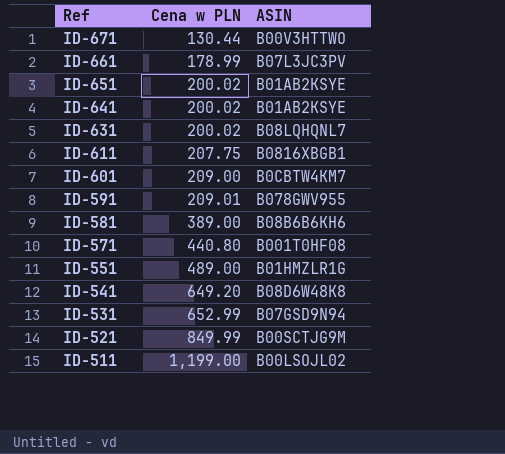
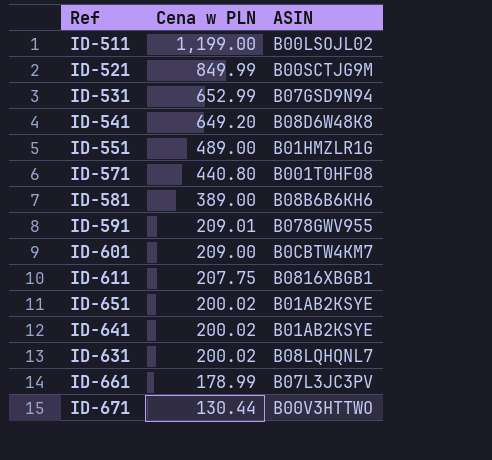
row order: Ref descending -> Cena w PLN descending

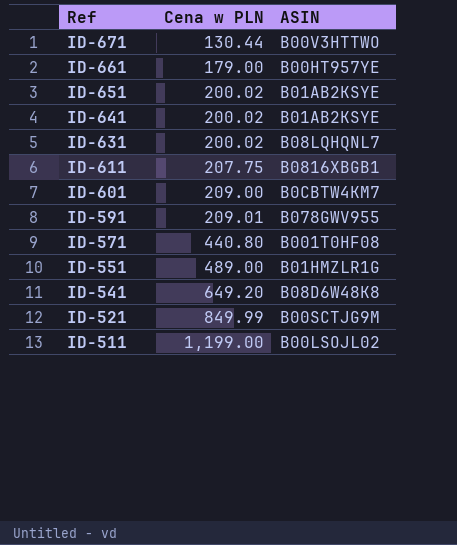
row order: Cena w PLN descending -> Ref descending
row ID-531: 652.99 | B07GSD9N94 -> none
row ID-581: 389.00 | B08B6B6KH6 -> none
ID-661 | Cena w PLN: 178.99 -> 179.00
ID-661 | ASIN: B07L3JC3PV -> B00HT957YE

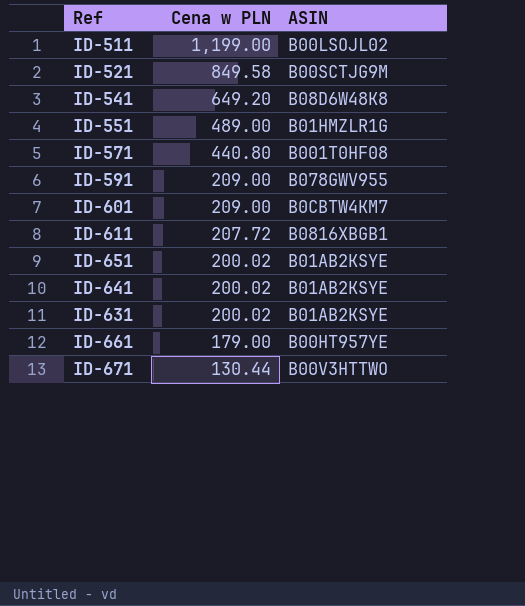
row order: Ref descending -> Cena w PLN descending
ID-521 | Cena w PLN: 849.99 -> 849.58
ID-591 | Cena w PLN: 209.01 -> 209.00
ID-611 | Cena w PLN: 207.75 -> 207.72
ID-631 | ASIN: B08LQHQNL7 -> B01AB2KSYE

